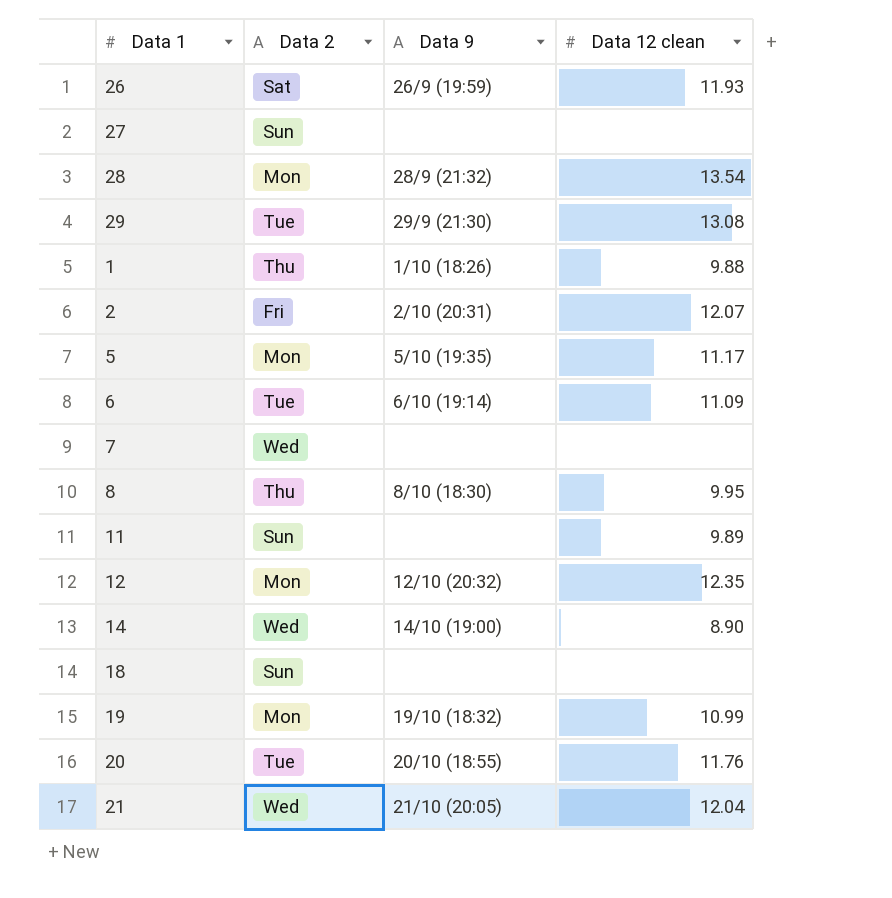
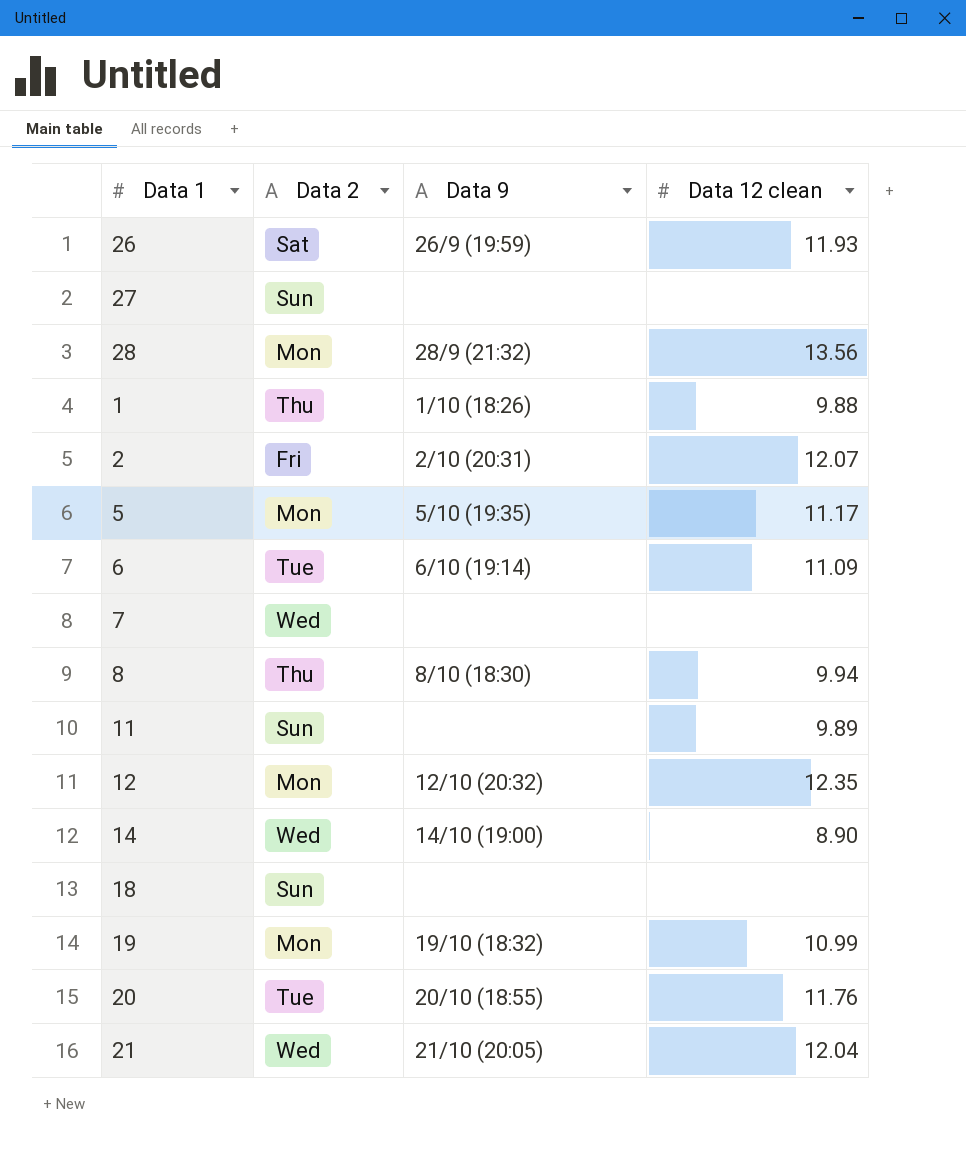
row 29: Tue | 29/9 (21:30) | 13.08 -> none
28 | Data 12 clean: 13.54 -> 13.56
8 | Data 12 clean: 9.95 -> 9.94

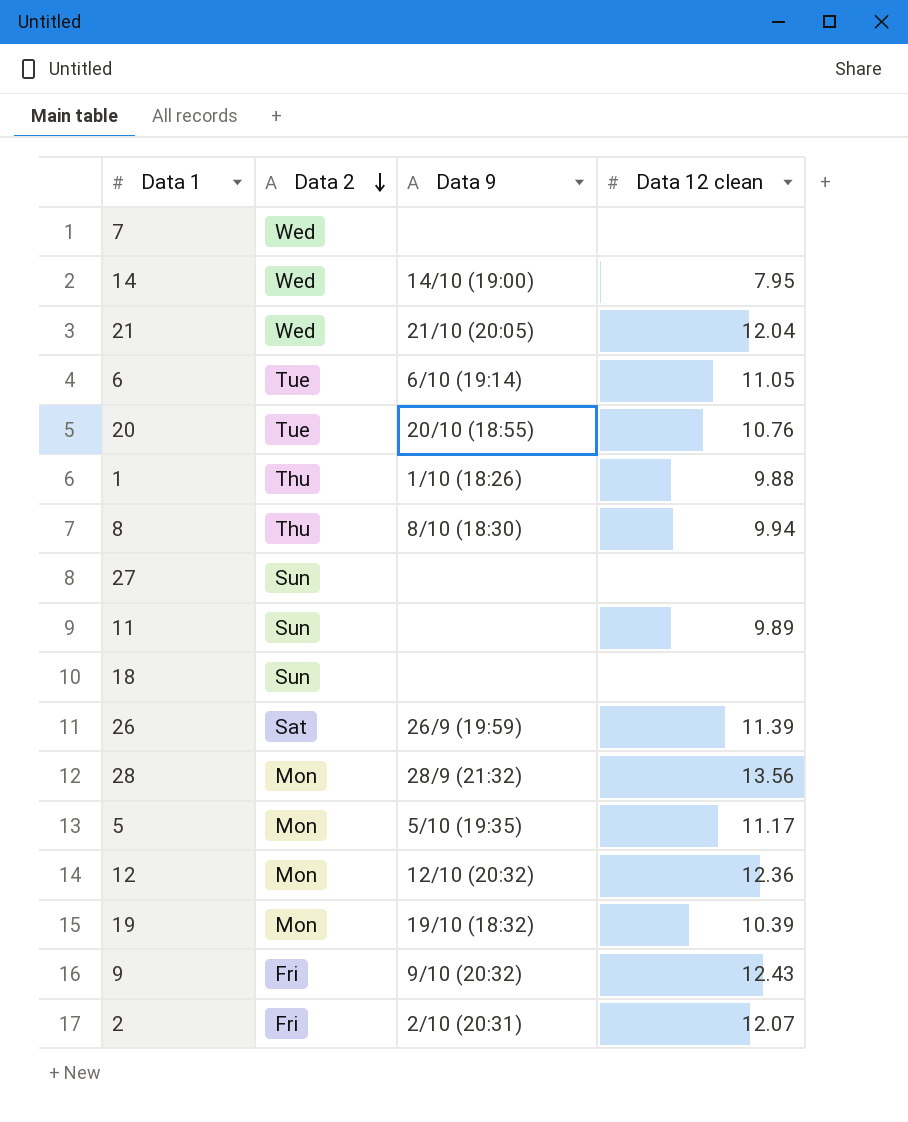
row order: none -> Data 2 descending
14 | Data 12 clean: 8.90 -> 7.95
6 | Data 12 clean: 11.09 -> 11.05
20 | Data 12 clean: 11.76 -> 10.76
26 | Data 12 clean: 11.93 -> 11.39
12 | Data 12 clean: 12.35 -> 12.36
19 | Data 12 clean: 10.99 -> 10.39
row 9: none -> Fri | 9/10 (20:32) | 12.43

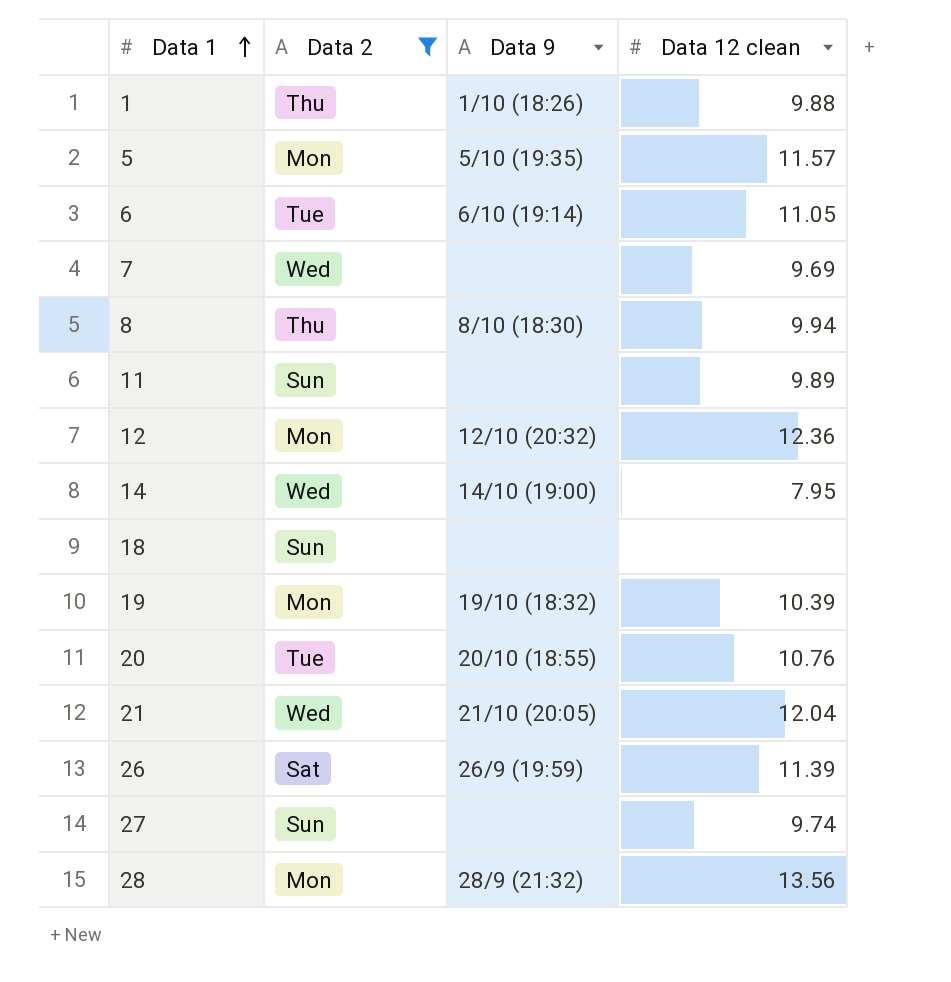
filter: none -> Data 2 != Fri
row order: Data 2 descending -> Data 1 ascending
5 | Data 12 clean: 11.17 -> 11.57
7 | Data 12 clean: none -> 9.69
27 | Data 12 clean: none -> 9.74

